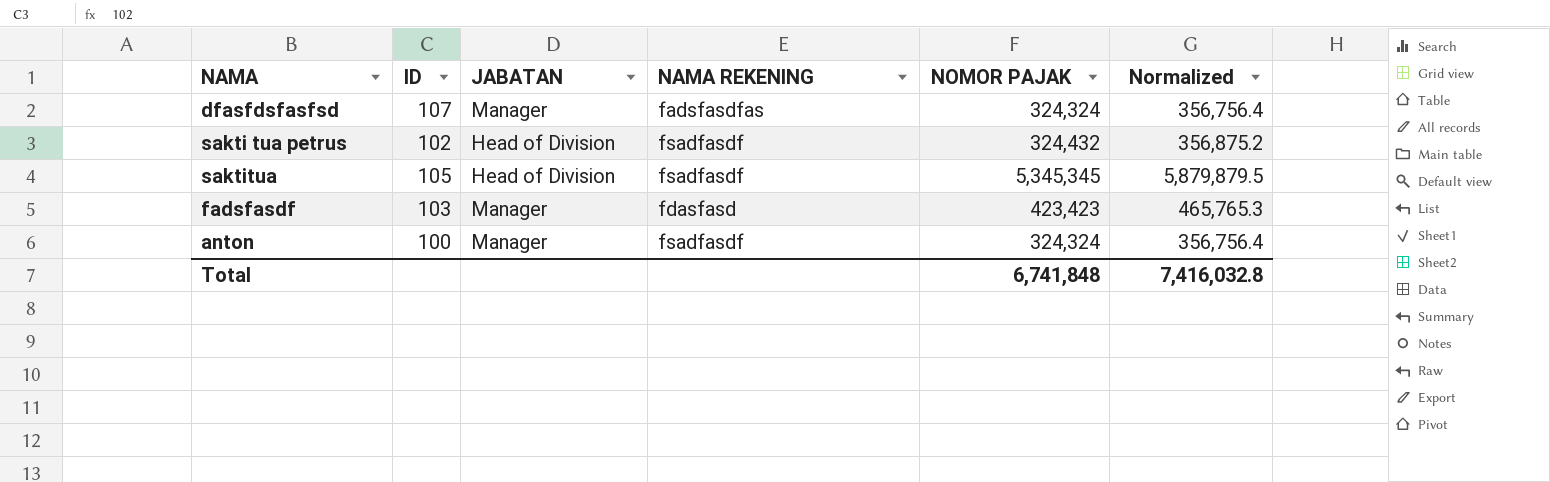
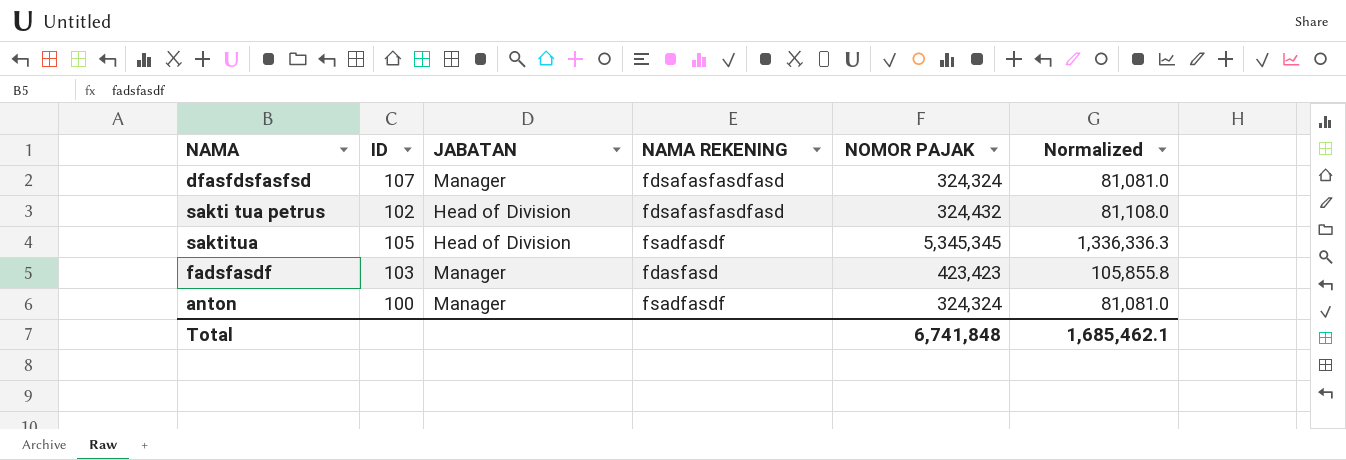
column Normalized | formula: [NOMOR PAJAK] * 1.1 -> [NOMOR PAJAK] * 0.25
dfasfdsfasfsd | NAMA REKENING: fadsfasdfas -> fdsafasfasdfasd
sakti tua petrus | NAMA REKENING: fsadfasdf -> fdsafasfasdfasd
Total | Normalized: 7,416,032.8 -> 1,685,462.1

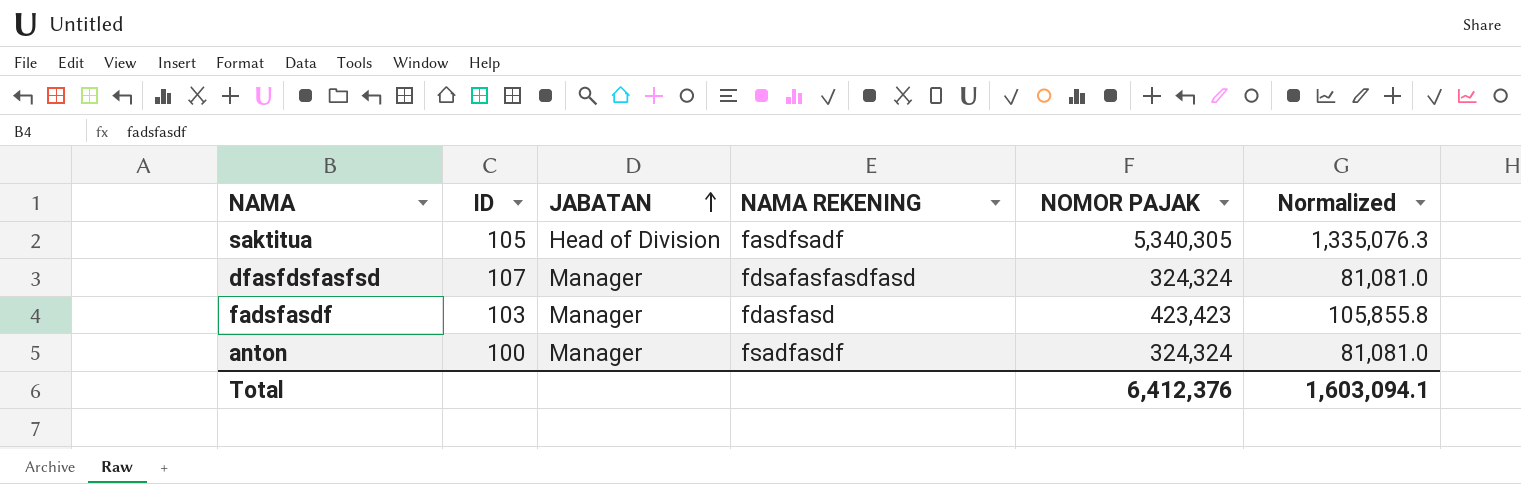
row order: none -> JABATAN ascending
row sakti tua petrus: 102 | Head of Division | fdsafasfasdfasd | 324,432 | 81,108.0 -> none
saktitua | NAMA REKENING: fsadfasdf -> fasdfsadf
saktitua | NOMOR PAJAK: 5,345,345 -> 5,340,305
saktitua | Normalized: 1,336,336.3 -> 1,335,076.3
Total | NOMOR PAJAK: 6,741,848 -> 6,412,376
Total | Normalized: 1,685,462.1 -> 1,603,094.1

